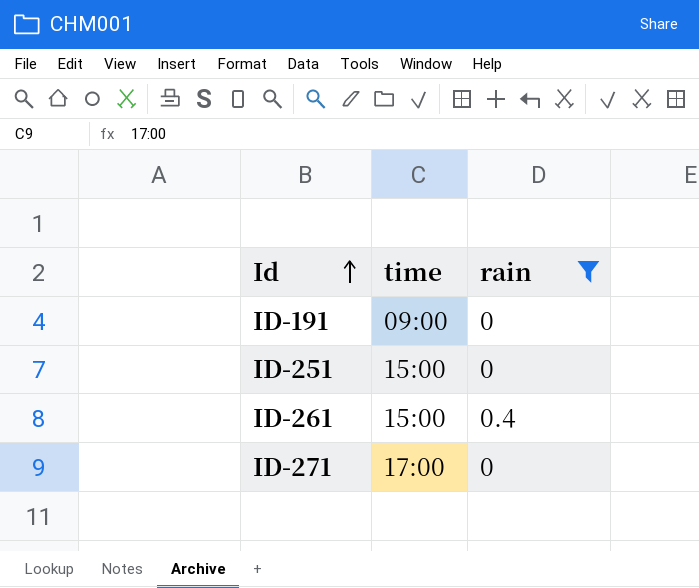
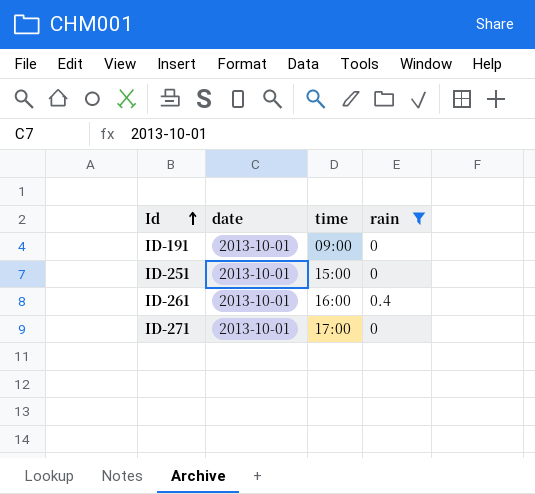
column date | position: none -> 2
ID-261 | time: 15:00 -> 16:00

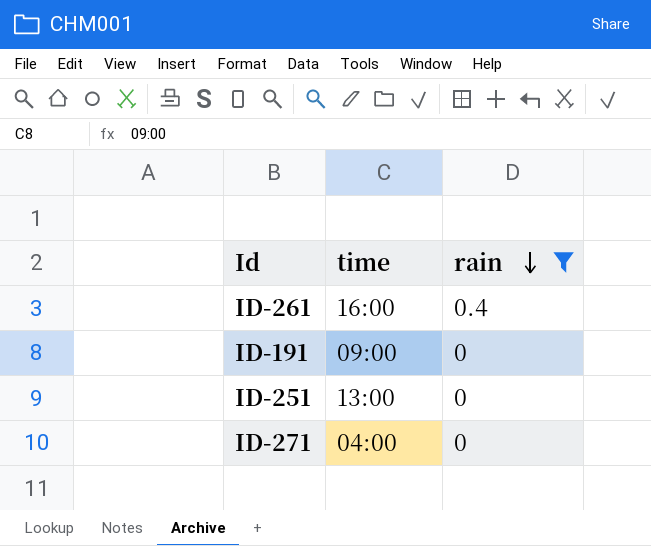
row order: Id ascending -> rain descending
column date | position: 2 -> none
ID-251 | time: 15:00 -> 13:00
ID-271 | time: 17:00 -> 04:00

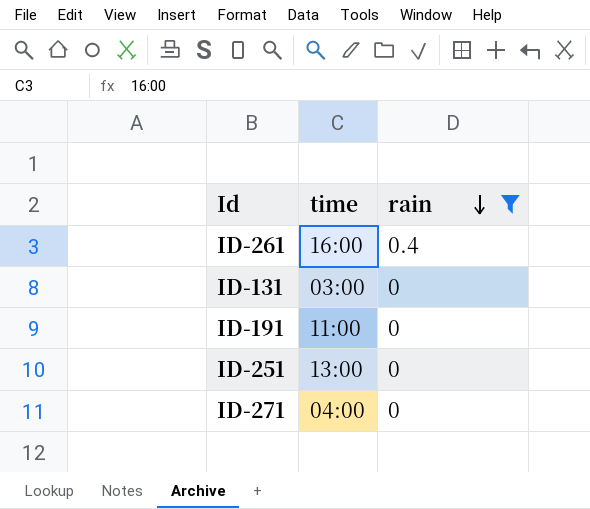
row ID-131: none -> 03:00 | 0
ID-191 | time: 09:00 -> 11:00

